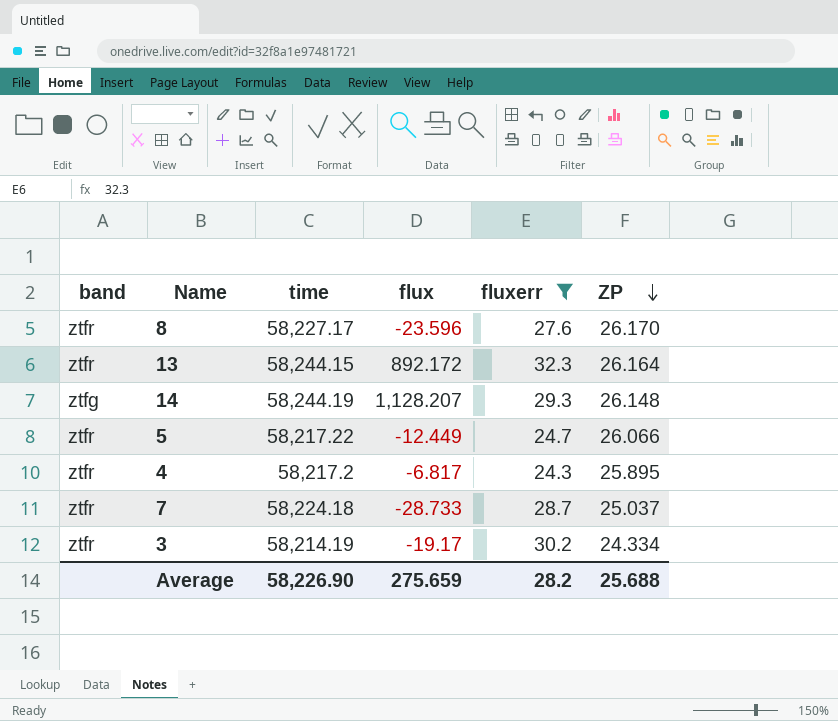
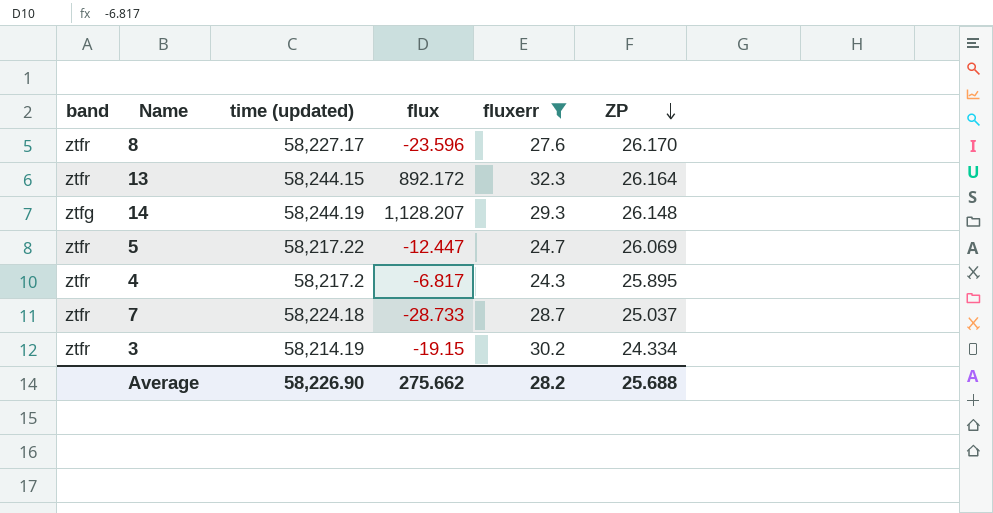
column name: time -> time (updated)
5 | flux: -12.449 -> -12.447
5 | ZP: 26.066 -> 26.069
3 | flux: -19.17 -> -19.15
Average | flux: 275.659 -> 275.662

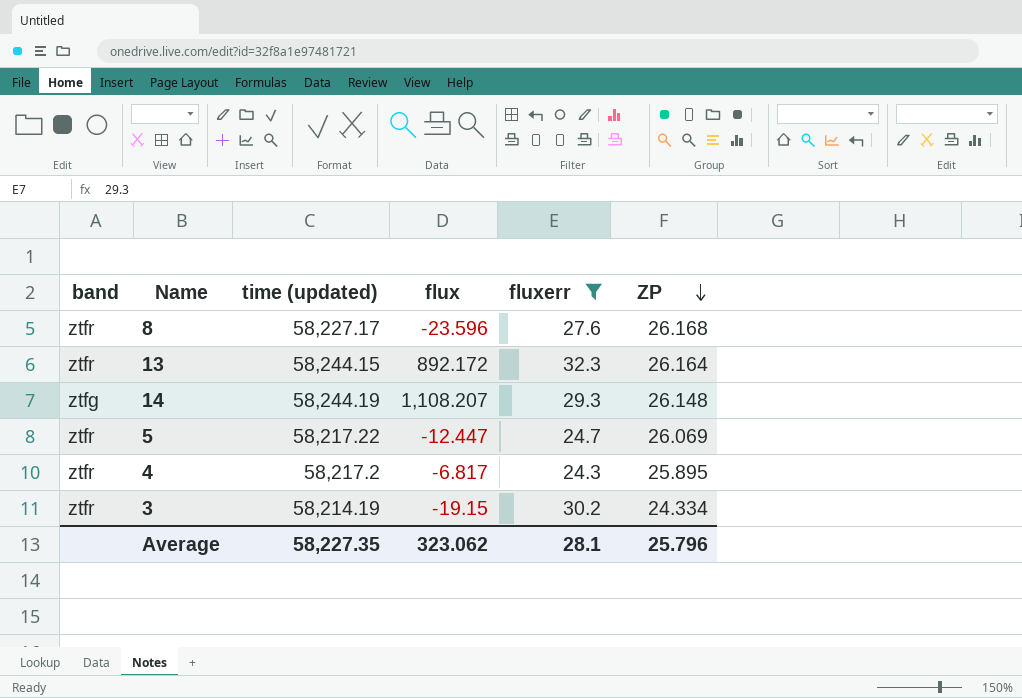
row 7: ztfr | 58,224.18 | -28.733 | 28.7 | 25.037 -> none
8 | ZP: 26.170 -> 26.168
14 | flux: 1,128.207 -> 1,108.207
Average | time (updated): 58,226.90 -> 58,227.35
Average | flux: 275.662 -> 323.062
Average | fluxerr: 28.2 -> 28.1
Average | ZP: 25.688 -> 25.796

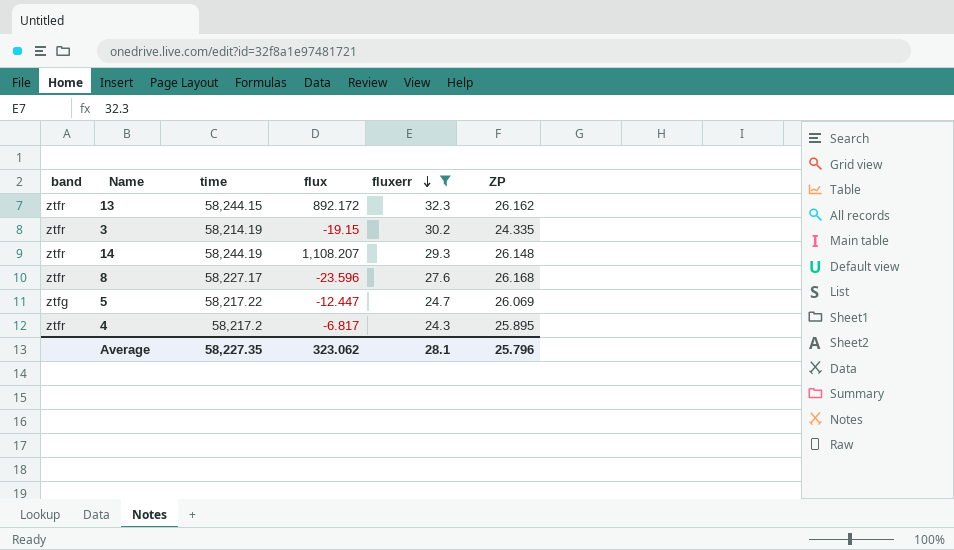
row order: ZP descending -> fluxerr descending
column name: time (updated) -> time
13 | ZP: 26.164 -> 26.162
3 | ZP: 24.334 -> 24.335
14 | band: ztfg -> ztfr
5 | band: ztfr -> ztfg

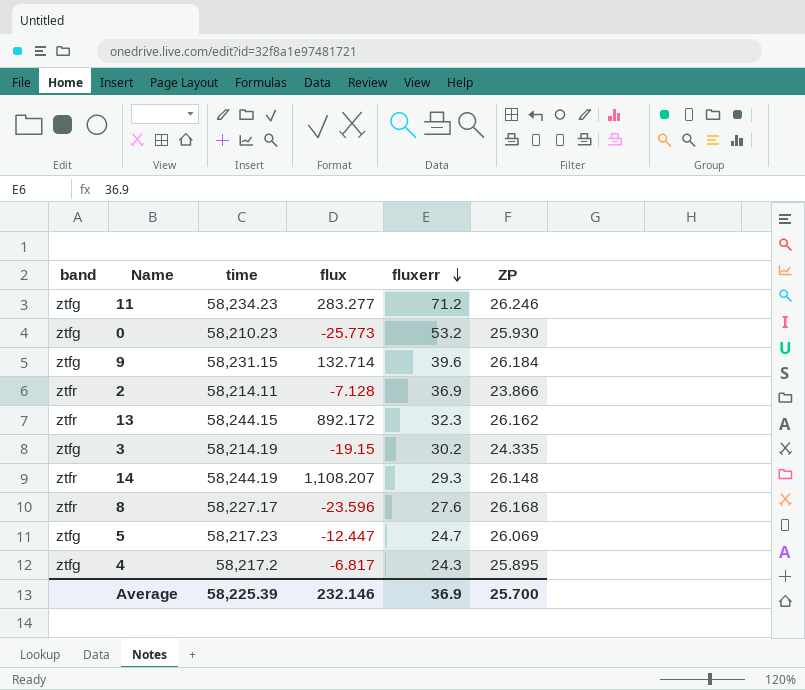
filter: fluxerr <= 32.3 -> none
3 | band: ztfr -> ztfg
5 | time: 58,217.22 -> 58,217.23
4 | band: ztfr -> ztfg
Average | time: 58,227.35 -> 58,225.39
Average | flux: 323.062 -> 232.146
Average | fluxerr: 28.1 -> 36.9
Average | ZP: 25.796 -> 25.700

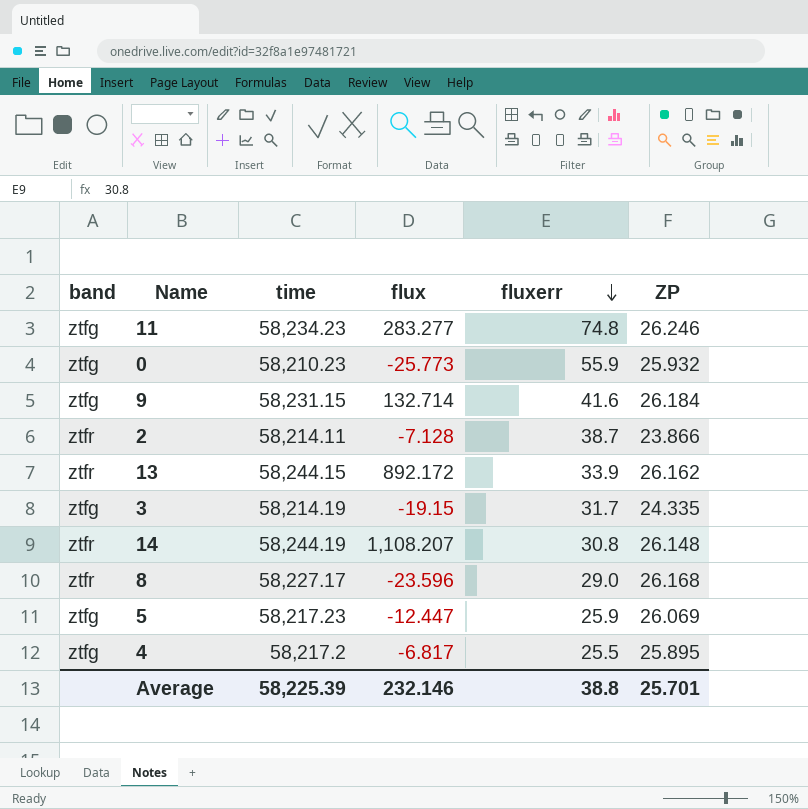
11 | fluxerr: 71.2 -> 74.8
0 | fluxerr: 53.2 -> 55.9
0 | ZP: 25.930 -> 25.932
9 | fluxerr: 39.6 -> 41.6
2 | fluxerr: 36.9 -> 38.7
13 | fluxerr: 32.3 -> 33.9
3 | fluxerr: 30.2 -> 31.7
14 | fluxerr: 29.3 -> 30.8
8 | fluxerr: 27.6 -> 29.0
5 | fluxerr: 24.7 -> 25.9
4 | fluxerr: 24.3 -> 25.5
Average | fluxerr: 36.9 -> 38.8
Average | ZP: 25.700 -> 25.701

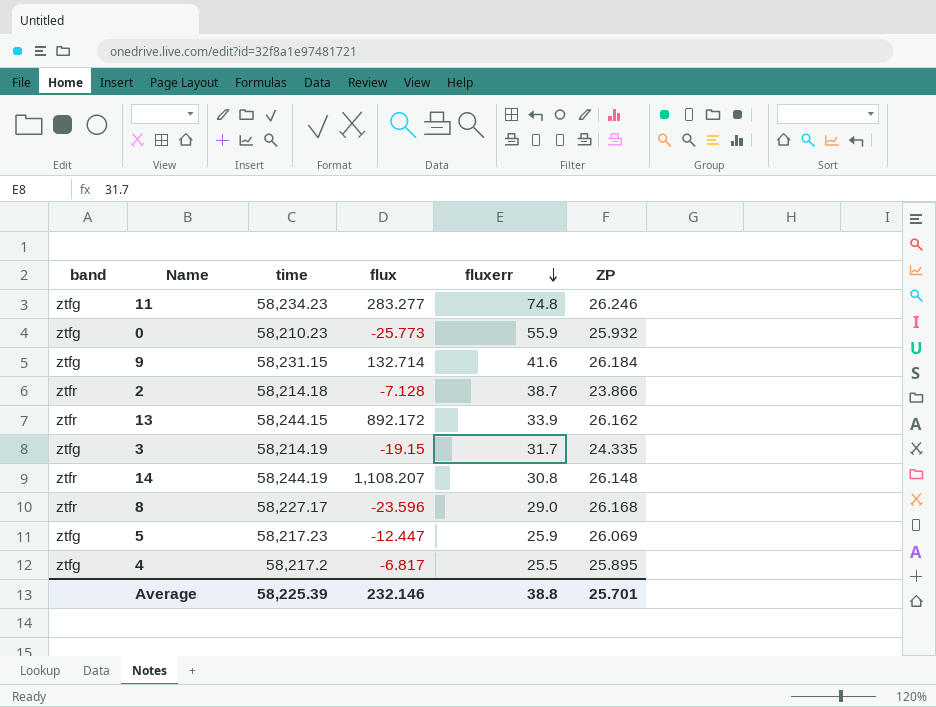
2 | time: 58,214.11 -> 58,214.18

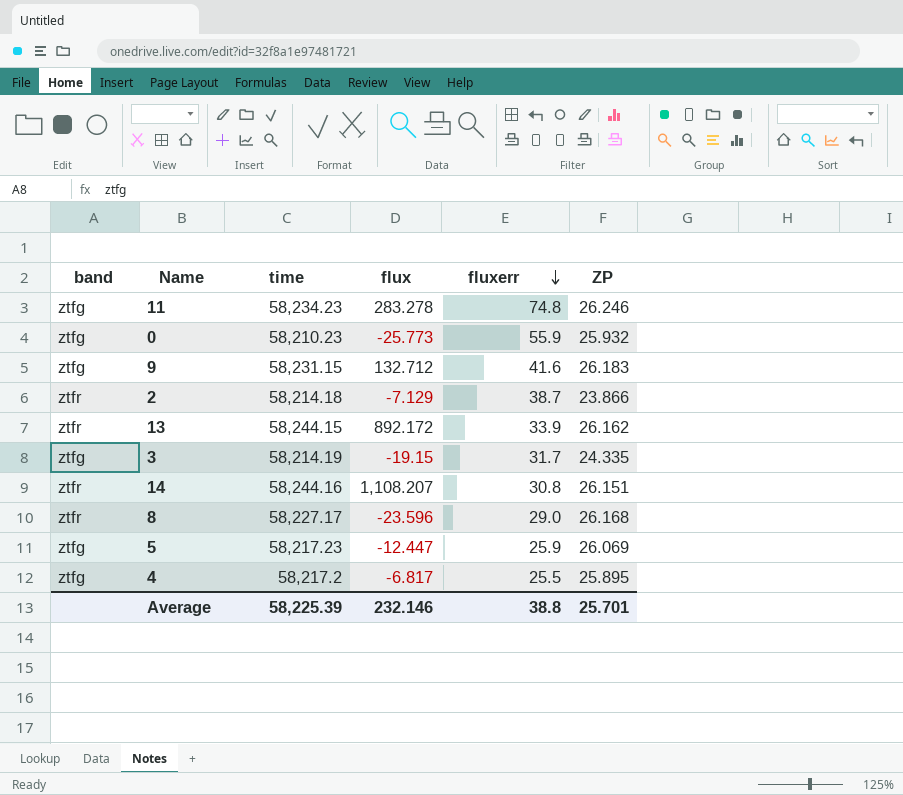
11 | flux: 283.277 -> 283.278
9 | flux: 132.714 -> 132.712
9 | ZP: 26.184 -> 26.183
2 | flux: -7.128 -> -7.129
14 | time: 58,244.19 -> 58,244.16
14 | ZP: 26.148 -> 26.151

